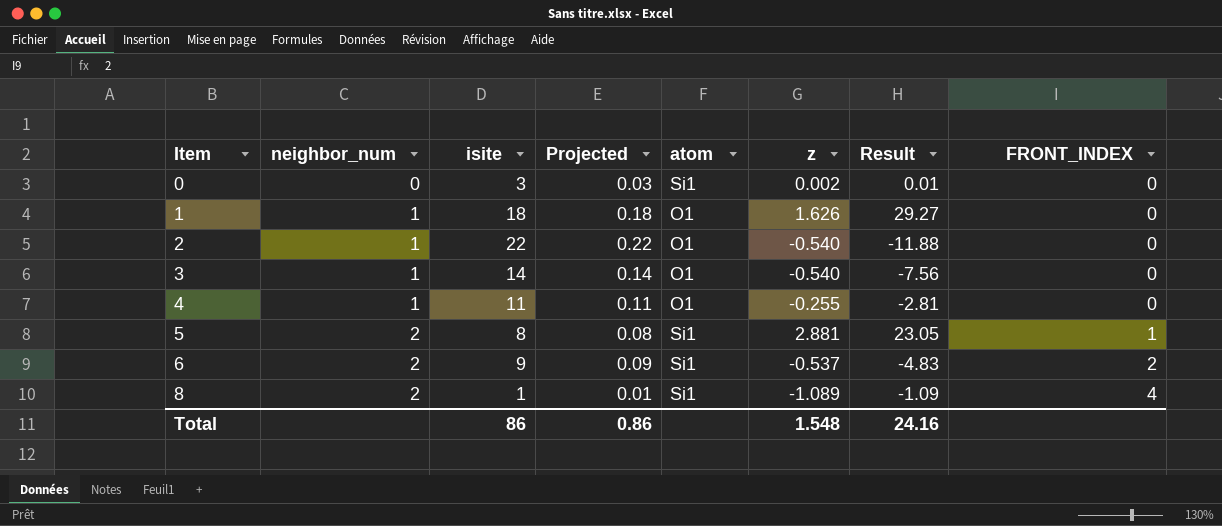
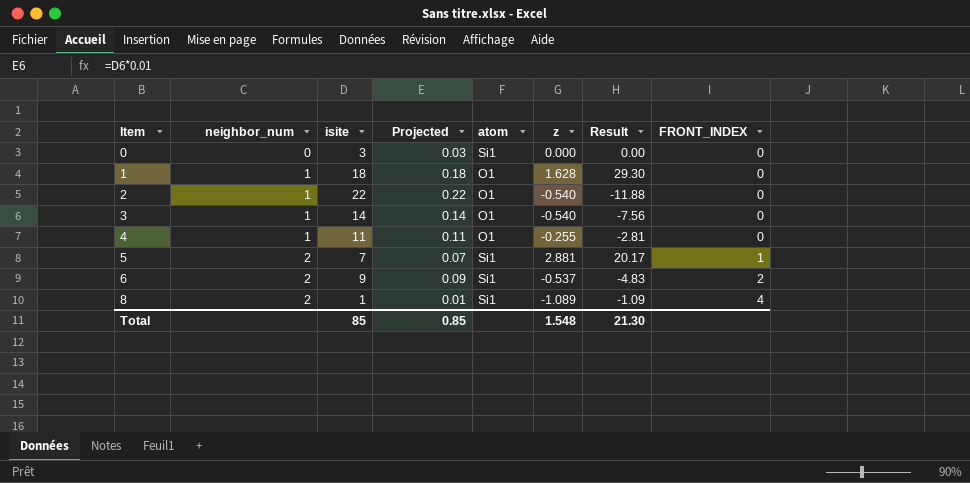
0 | z: 0.002 -> 0.000
0 | Result: 0.01 -> 0.00
1 | z: 1.626 -> 1.628
1 | Result: 29.27 -> 29.30
5 | isite: 8 -> 7
5 | Projected: 0.08 -> 0.07
5 | Result: 23.05 -> 20.17
Total | isite: 86 -> 85
Total | Projected: 0.86 -> 0.85
Total | Result: 24.16 -> 21.30

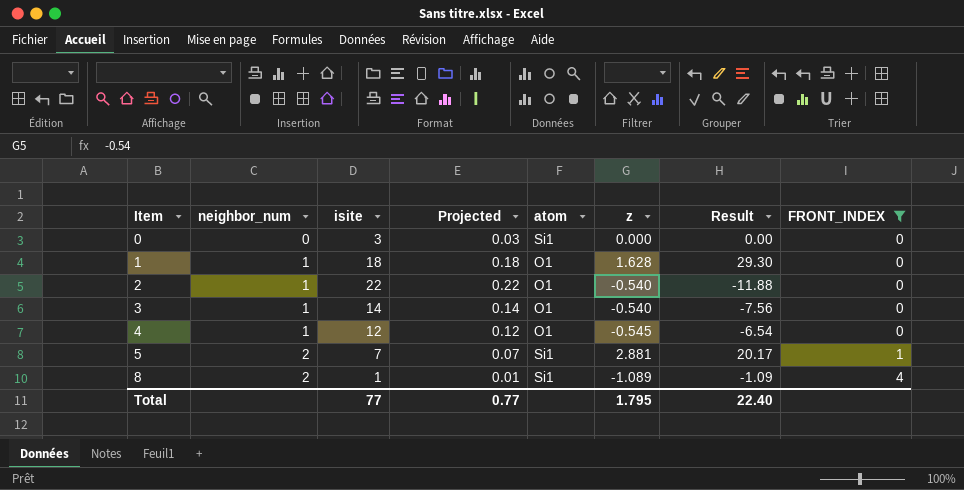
filter: none -> FRONT_INDEX != 2
4 | isite: 11 -> 12
4 | Projected: 0.11 -> 0.12
4 | z: -0.255 -> -0.545
4 | Result: -2.81 -> -6.54
Total | isite: 85 -> 77
Total | Projected: 0.85 -> 0.77
Total | z: 1.548 -> 1.795
Total | Result: 21.30 -> 22.40

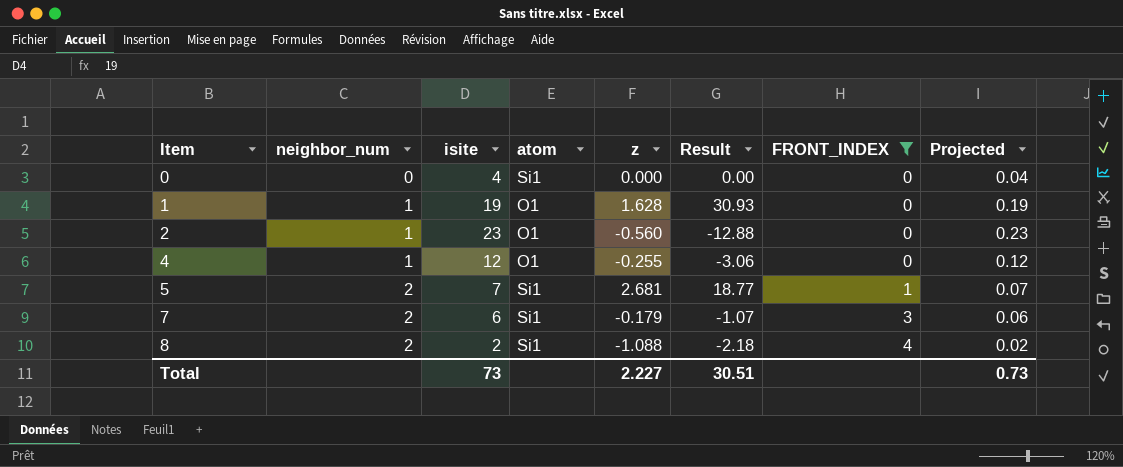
column Projected | position: 4 -> 8
row 3: 1 | 14 | 0.14 | O1 | -0.540 | -7.56 | 0 -> none
0 | isite: 3 -> 4
0 | Projected: 0.03 -> 0.04
1 | isite: 18 -> 19
1 | Result: 29.30 -> 30.93
1 | Projected: 0.18 -> 0.19
2 | isite: 22 -> 23
2 | z: -0.540 -> -0.560
2 | Result: -11.88 -> -12.88
2 | Projected: 0.22 -> 0.23
4 | z: -0.545 -> -0.255
4 | Result: -6.54 -> -3.06
5 | z: 2.881 -> 2.681
5 | Result: 20.17 -> 18.77
row 7: none -> 2 | 6 | Si1 | -0.179 | -1.07 | 3 | 0.06
8 | isite: 1 -> 2
8 | z: -1.089 -> -1.088
8 | Result: -1.09 -> -2.18
8 | Projected: 0.01 -> 0.02
Total | isite: 77 -> 73
Total | z: 1.795 -> 2.227
Total | Result: 22.40 -> 30.51
Total | Projected: 0.77 -> 0.73

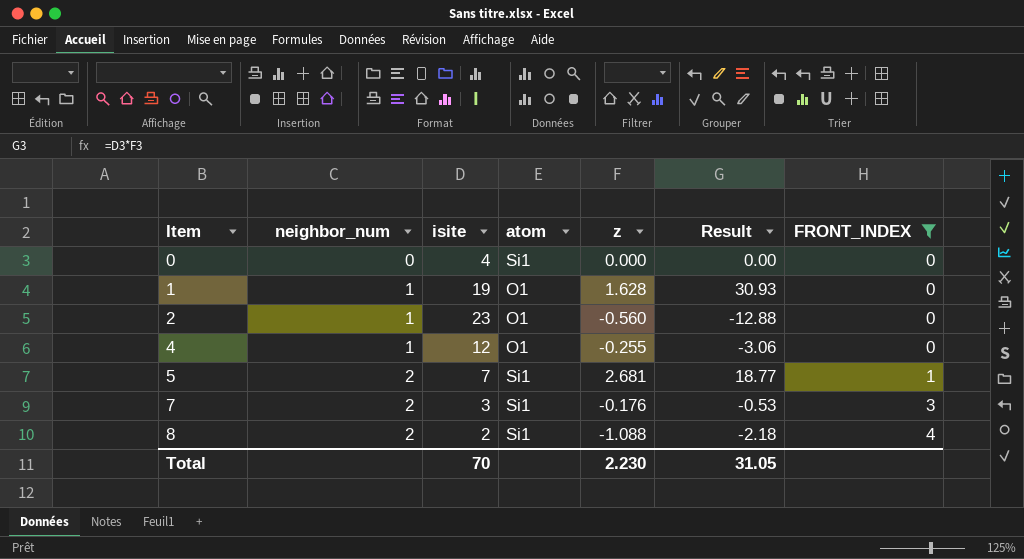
column Projected | formula: [isite] * 0.01 -> none
7 | isite: 6 -> 3
7 | z: -0.179 -> -0.176
7 | Result: -1.07 -> -0.53
Total | isite: 73 -> 70
Total | z: 2.227 -> 2.230
Total | Result: 30.51 -> 31.05

